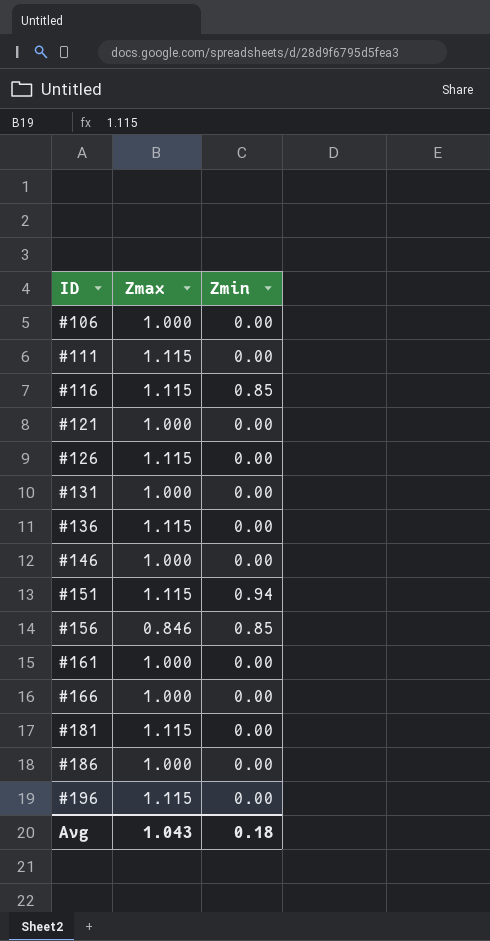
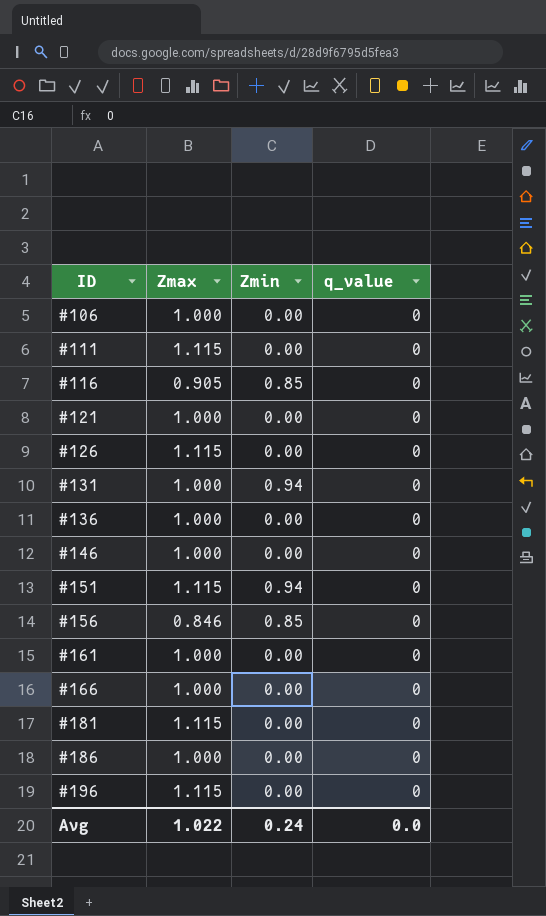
column q_value | position: none -> 4
#116 | Zmax: 1.115 -> 0.905
#131 | Zmin: 0.00 -> 0.94
#136 | Zmax: 1.115 -> 1.000
Avg | Zmax: 1.043 -> 1.022
Avg | Zmin: 0.18 -> 0.24

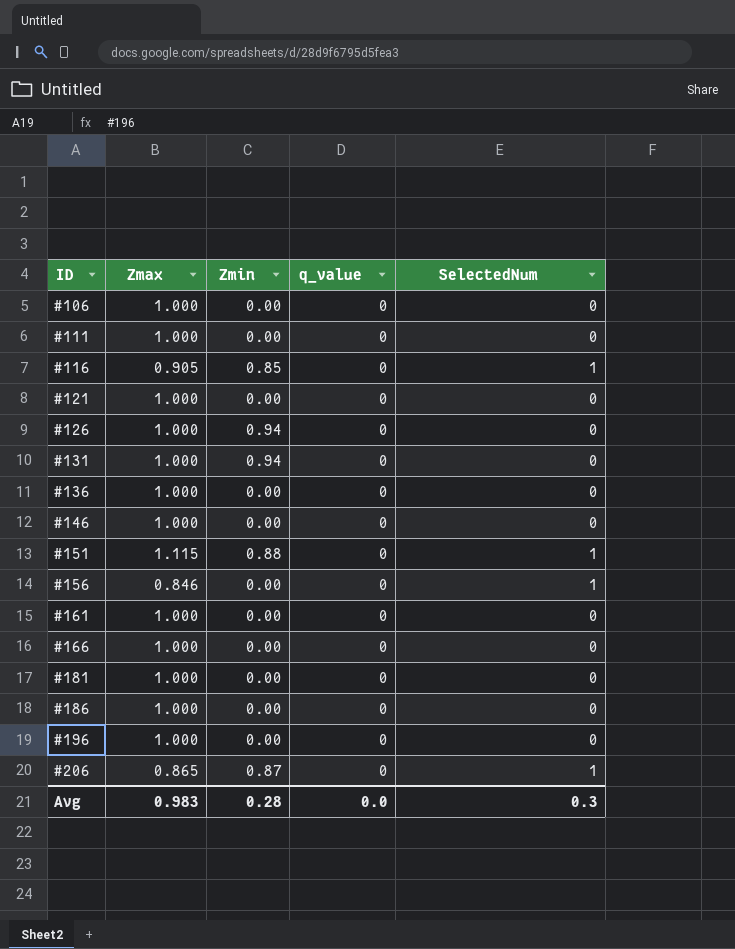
column SelectedNum | position: none -> 5
#111 | Zmax: 1.115 -> 1.000
#126 | Zmax: 1.115 -> 1.000
#126 | Zmin: 0.00 -> 0.94
#151 | Zmin: 0.94 -> 0.88
#156 | Zmin: 0.85 -> 0.00
#181 | Zmax: 1.115 -> 1.000
#196 | Zmax: 1.115 -> 1.000
row #206: none -> 0.865 | 0.87 | 0 | 1
Avg | Zmax: 1.022 -> 0.983
Avg | Zmin: 0.24 -> 0.28

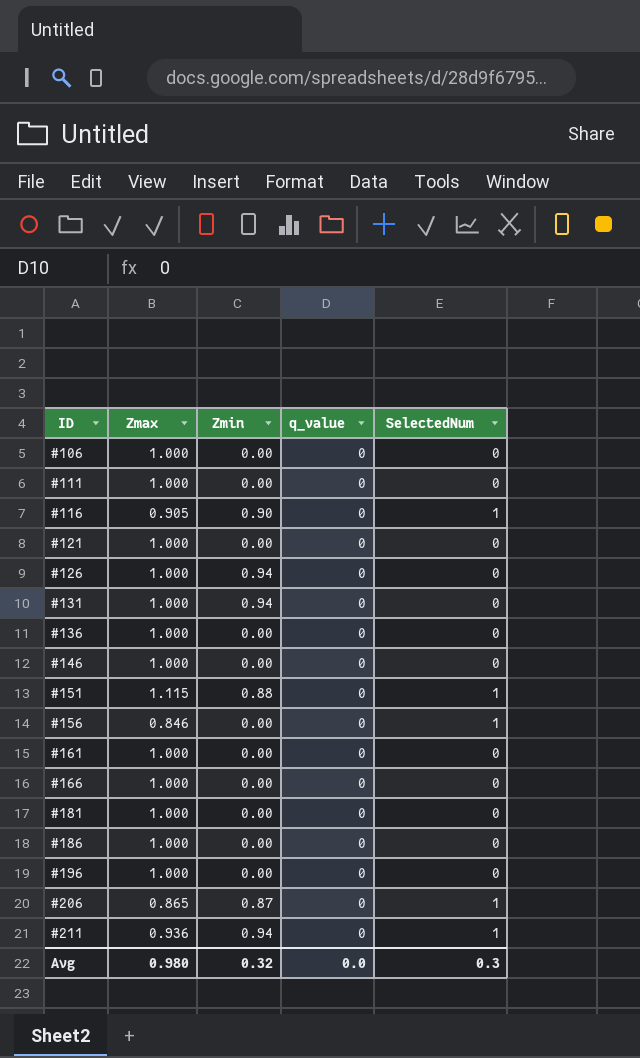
#116 | Zmin: 0.85 -> 0.90
row #211: none -> 0.936 | 0.94 | 0 | 1
Avg | Zmax: 0.983 -> 0.980
Avg | Zmin: 0.28 -> 0.32

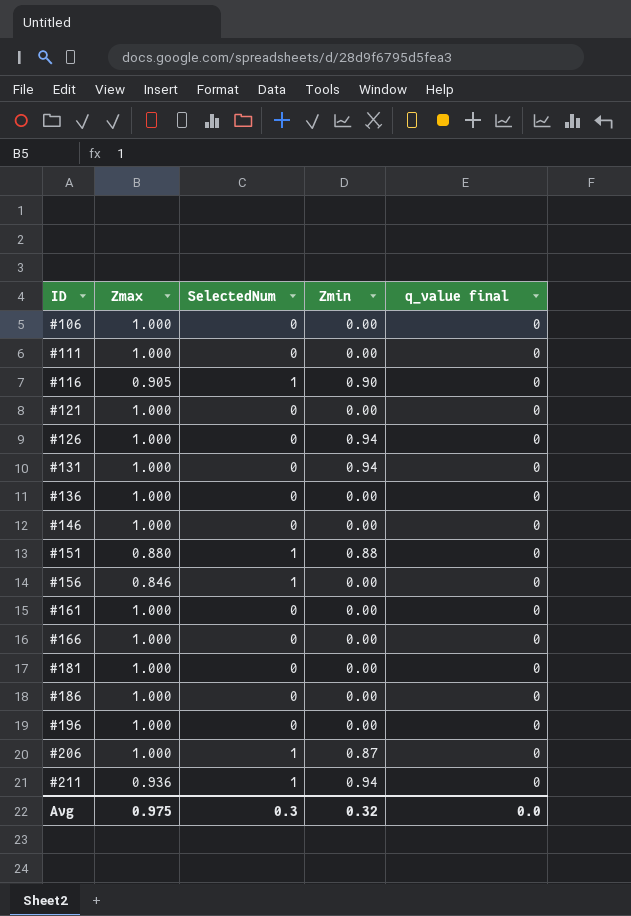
column SelectedNum | position: 5 -> 3
column name: q_value -> q_value final
#151 | Zmax: 1.115 -> 0.880
#206 | Zmax: 0.865 -> 1.000
Avg | Zmax: 0.980 -> 0.975

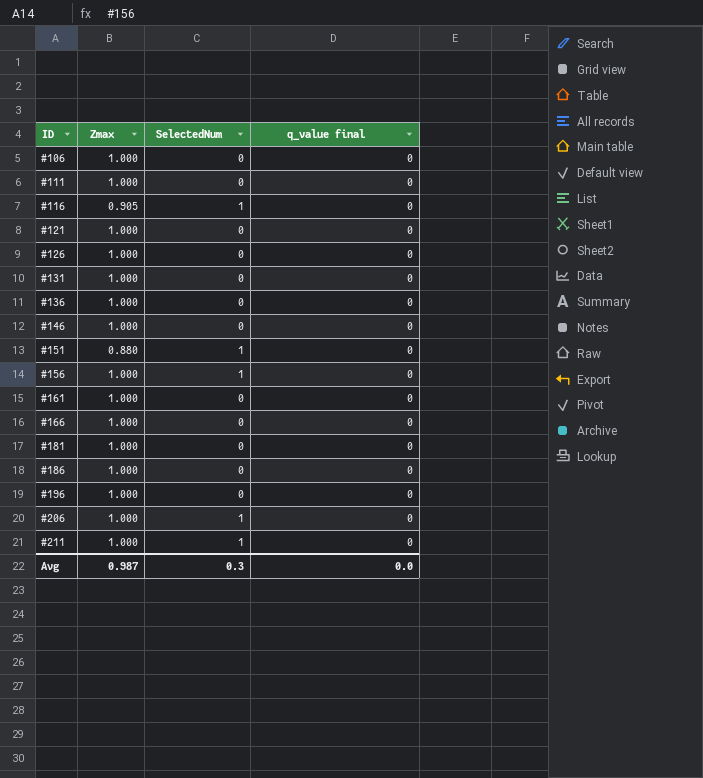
column Zmin | position: 4 -> none
#156 | Zmax: 0.846 -> 1.000
#211 | Zmax: 0.936 -> 1.000
Avg | Zmax: 0.975 -> 0.987

